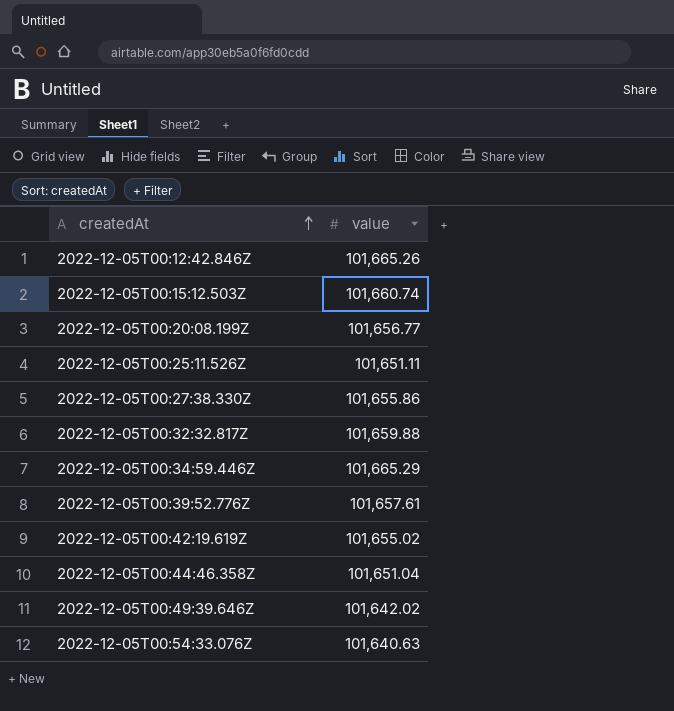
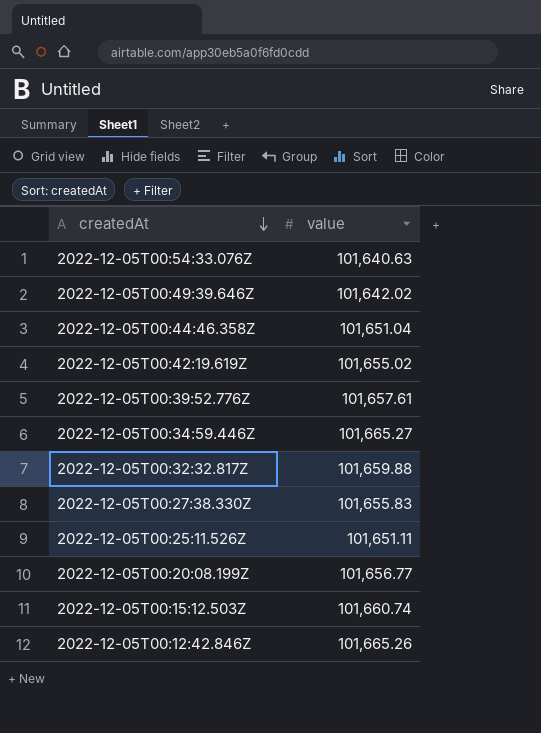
row order: createdAt ascending -> createdAt descending
2022-12-05T00:34:59.446Z | value: 101,665.29 -> 101,665.27
2022-12-05T00:27:38.330Z | value: 101,655.86 -> 101,655.83

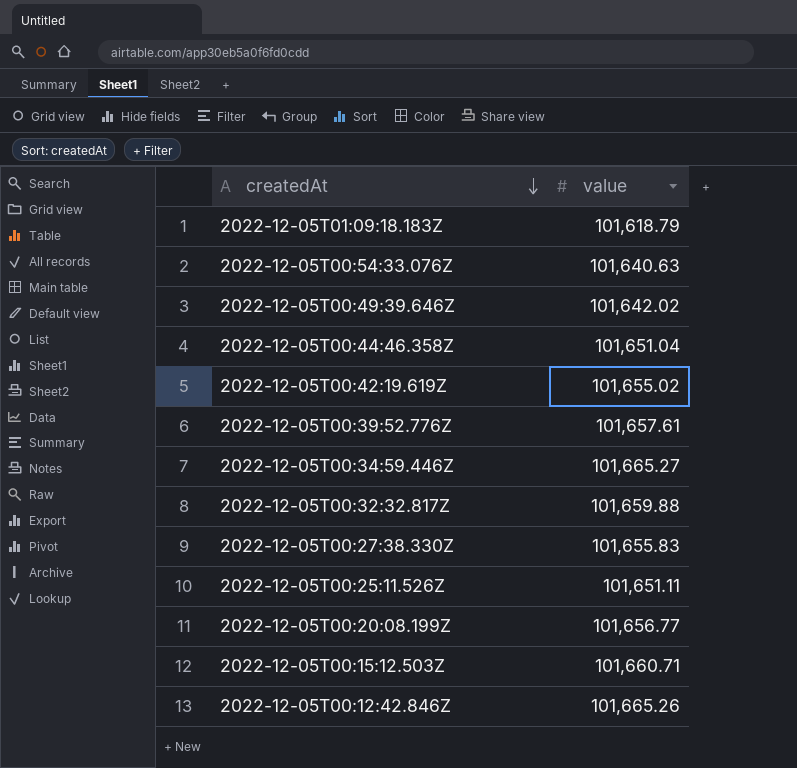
row 2022-12-05T01:09:18.183Z: none -> 101,618.79
2022-12-05T00:15:12.503Z | value: 101,660.74 -> 101,660.71

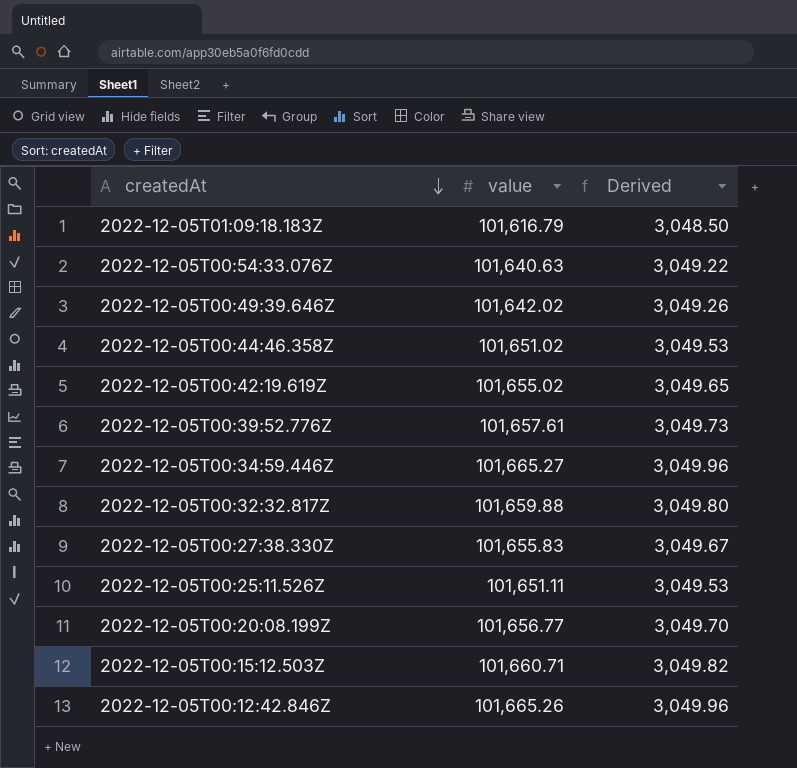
column Derived | formula: none -> [value] * 0.03
2022-12-05T01:09:18.183Z | value: 101,618.79 -> 101,616.79
2022-12-05T00:44:46.358Z | value: 101,651.04 -> 101,651.02

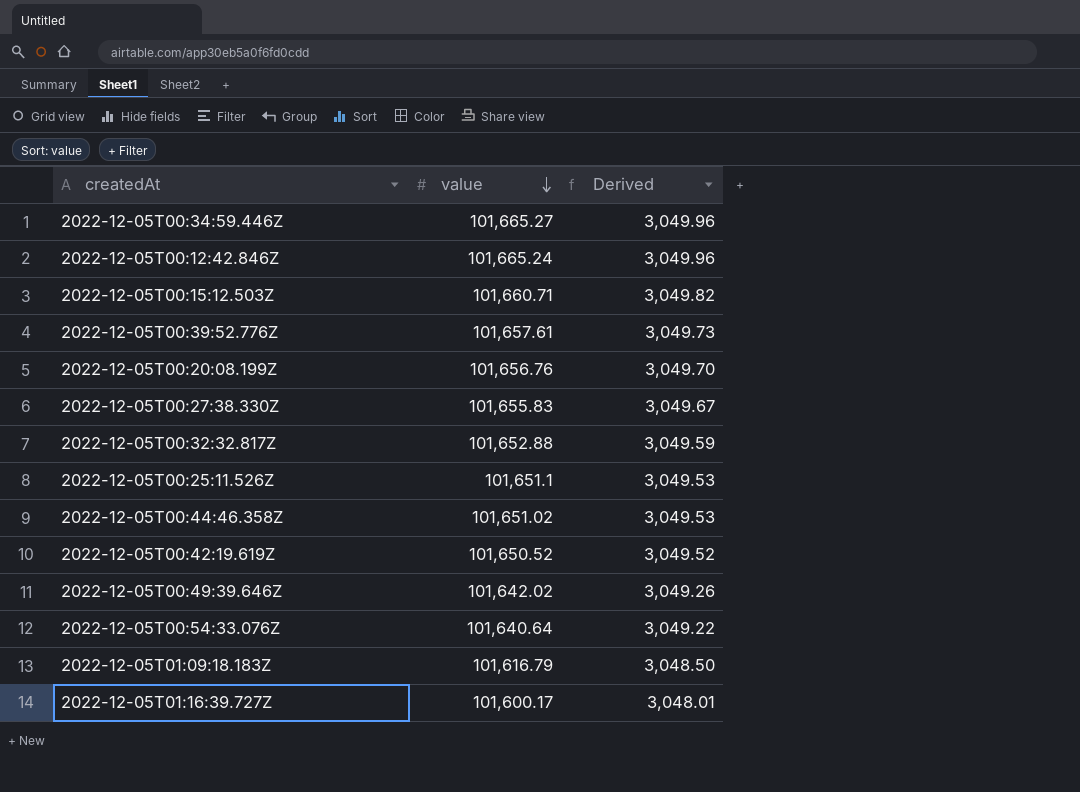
row order: createdAt descending -> value descending
2022-12-05T00:12:42.846Z | value: 101,665.26 -> 101,665.24
2022-12-05T00:20:08.199Z | value: 101,656.77 -> 101,656.76
2022-12-05T00:32:32.817Z | value: 101,659.88 -> 101,652.88
2022-12-05T00:32:32.817Z | Derived: 3,049.80 -> 3,049.59
2022-12-05T00:25:11.526Z | value: 101,651.11 -> 101,651.1
2022-12-05T00:42:19.619Z | value: 101,655.02 -> 101,650.52
2022-12-05T00:42:19.619Z | Derived: 3,049.65 -> 3,049.52
2022-12-05T00:54:33.076Z | value: 101,640.63 -> 101,640.64
row 2022-12-05T01:16:39.727Z: none -> 101,600.17 | 3,048.01

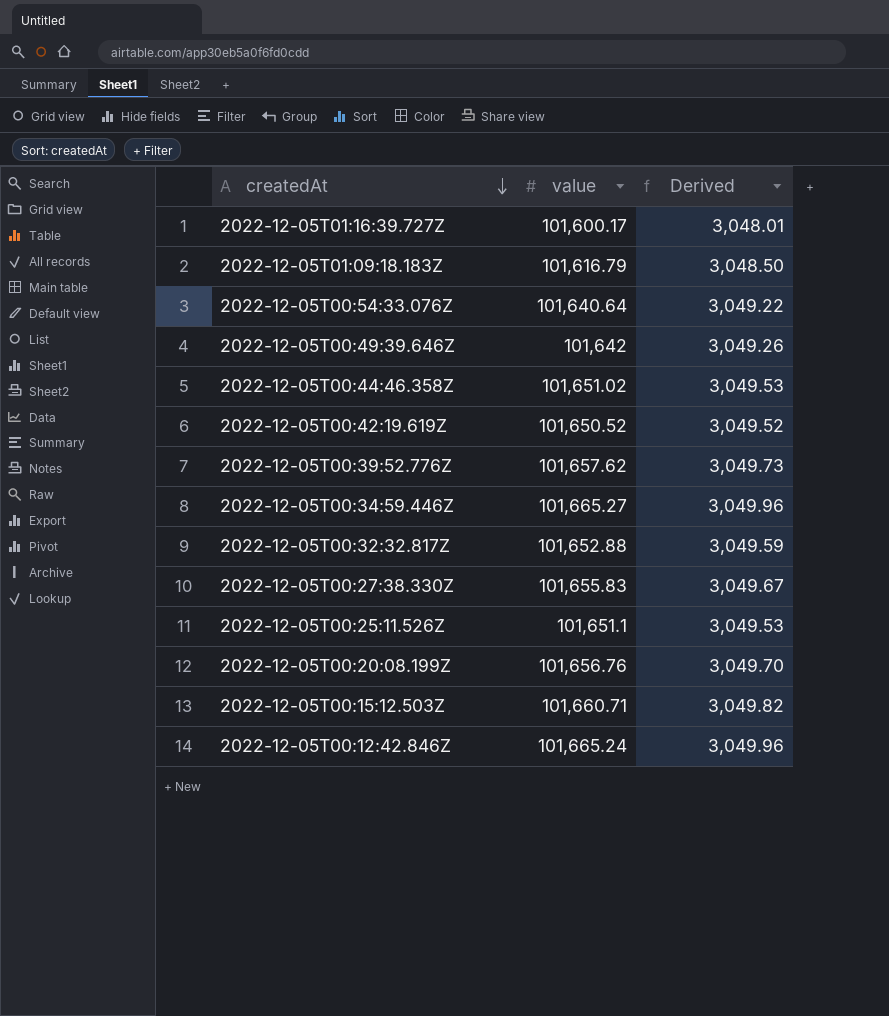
row order: value descending -> createdAt descending
2022-12-05T00:49:39.646Z | value: 101,642.02 -> 101,642
2022-12-05T00:39:52.776Z | value: 101,657.61 -> 101,657.62

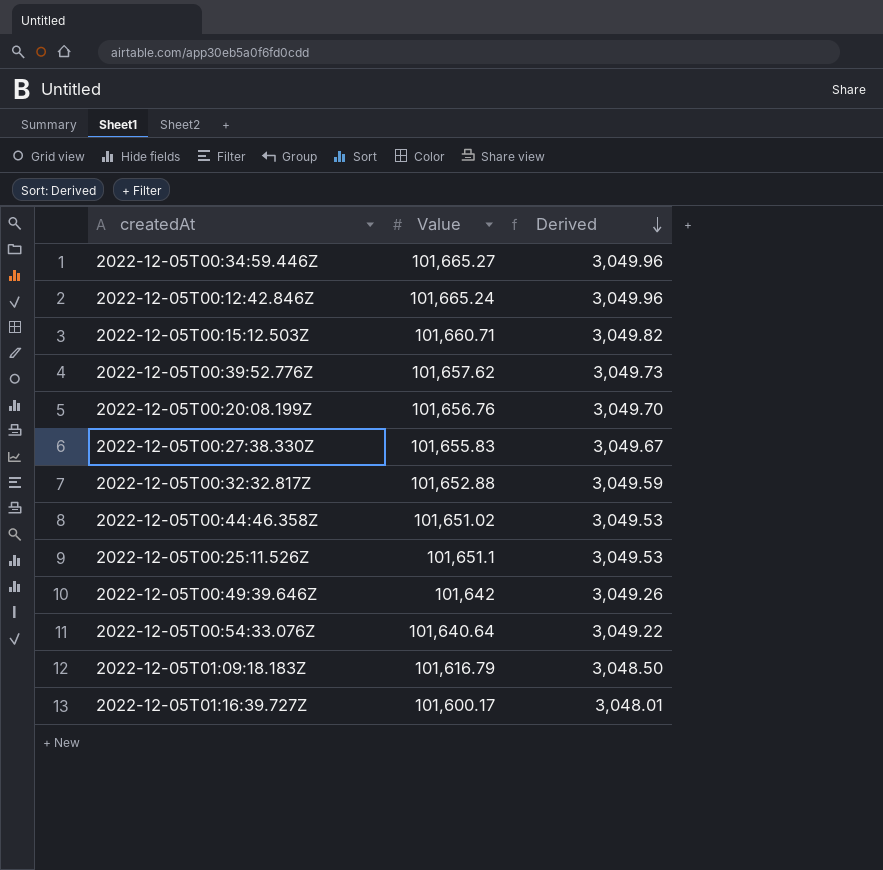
row order: createdAt descending -> Derived descending
column name: value -> Value
row 2022-12-05T00:42:19.619Z: 101,650.52 | 3,049.52 -> none

